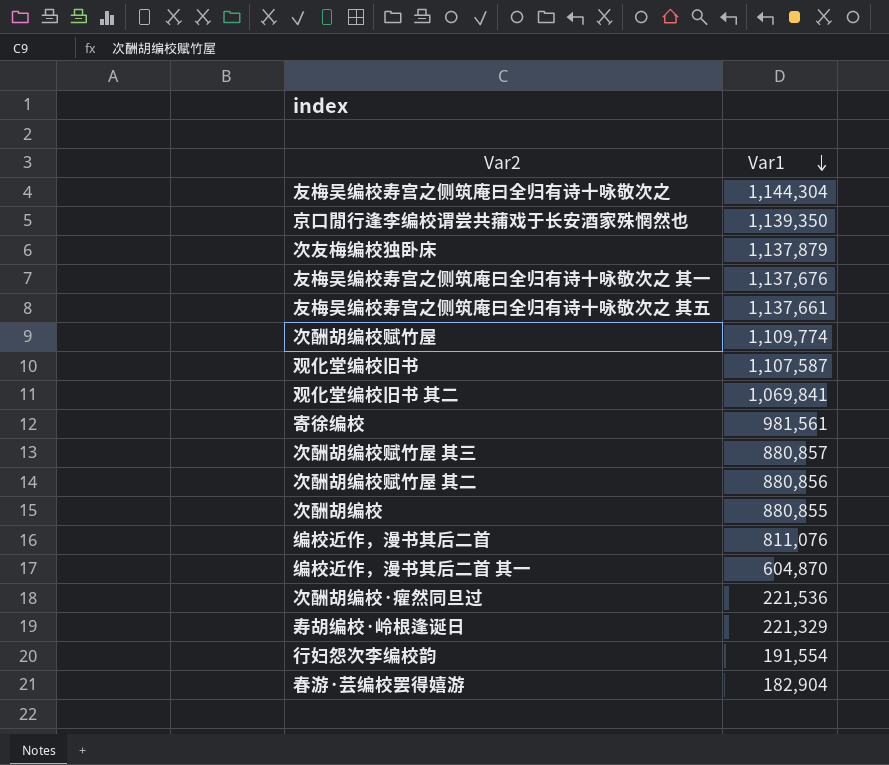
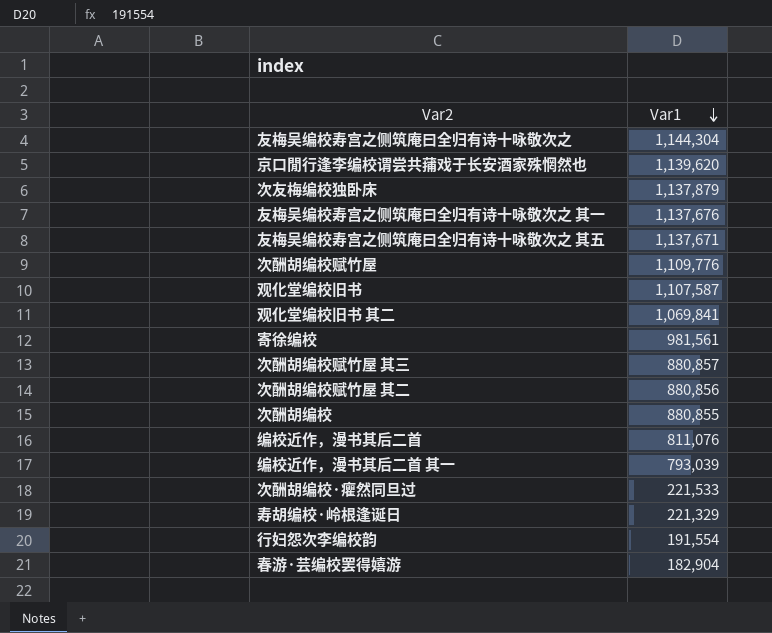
京口閒行逢李编校谓尝共蒱戏于长安酒家殊惘然也 | Var1: 1,139,350 -> 1,139,620
友梅吴编校寿宫之侧筑庵曰全归有诗十咏敬次之 其五 | Var1: 1,137,661 -> 1,137,671
次酬胡编校赋竹屋 | Var1: 1,109,774 -> 1,109,776
编校近作，漫书其后二首 其一 | Var1: 604,870 -> 793,039
次酬胡编校·癯然同旦过 | Var1: 221,536 -> 221,533

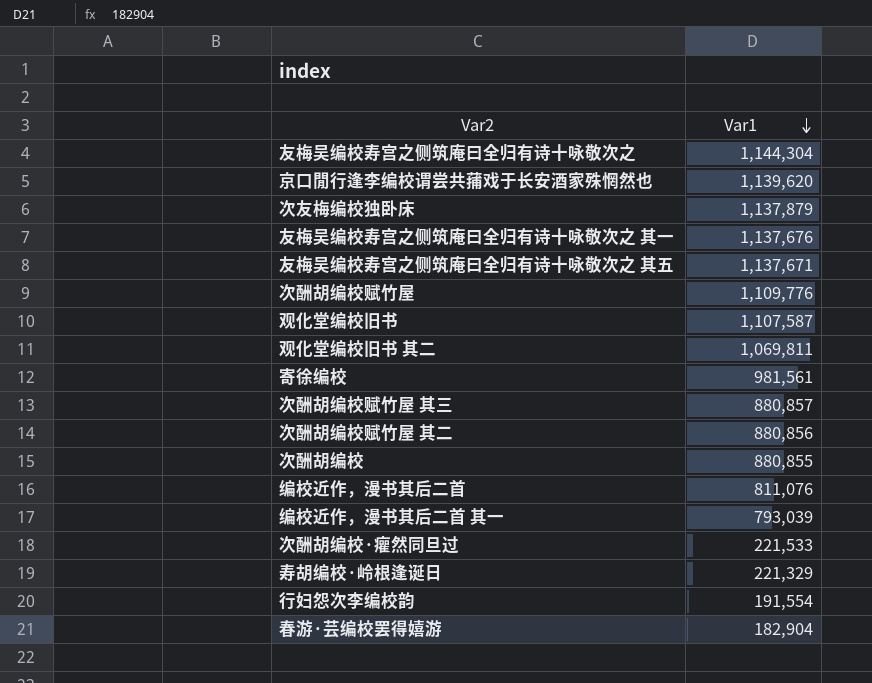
观化堂编校旧书 其二 | Var1: 1,069,841 -> 1,069,811

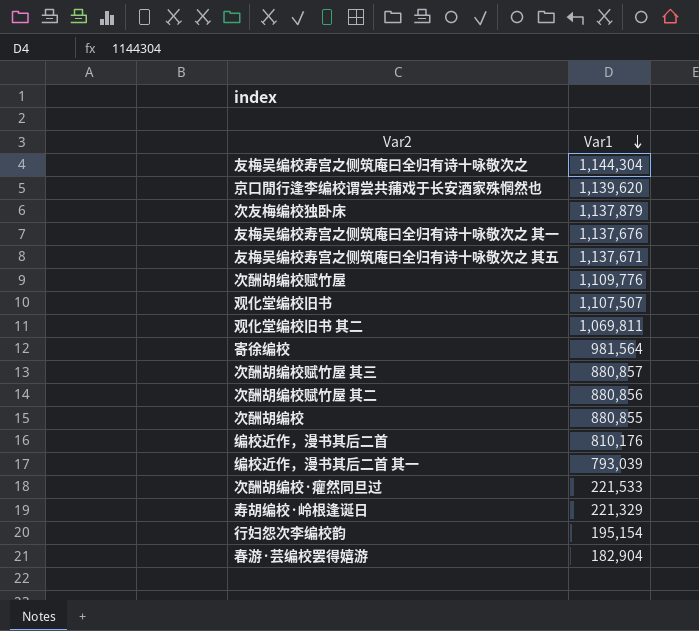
观化堂编校旧书 | Var1: 1,107,587 -> 1,107,507
寄徐编校 | Var1: 981,561 -> 981,564
编校近作，漫书其后二首 | Var1: 811,076 -> 810,176
行妇怨次李编校韵 | Var1: 191,554 -> 195,154

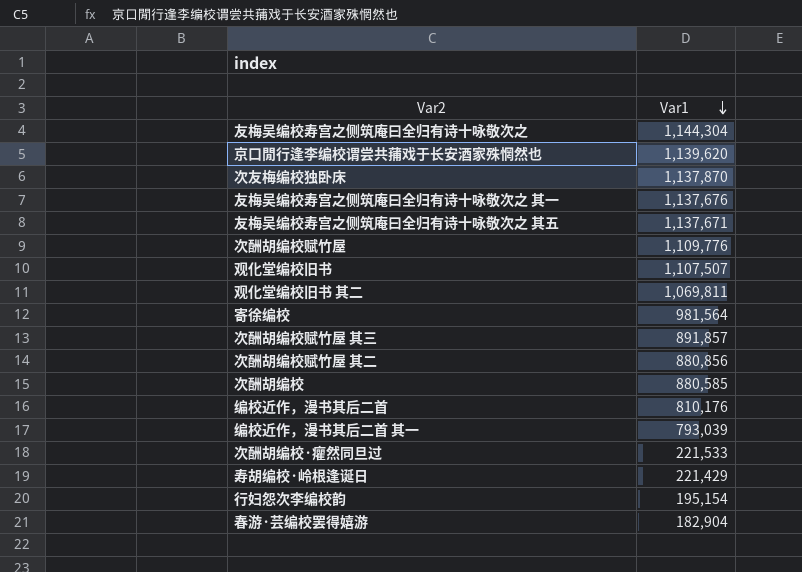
次友梅编校独卧床 | Var1: 1,137,879 -> 1,137,870
次酬胡编校赋竹屋 其三 | Var1: 880,857 -> 891,857
次酬胡编校 | Var1: 880,855 -> 880,585
寿胡编校·岭根逢诞日 | Var1: 221,329 -> 221,429

